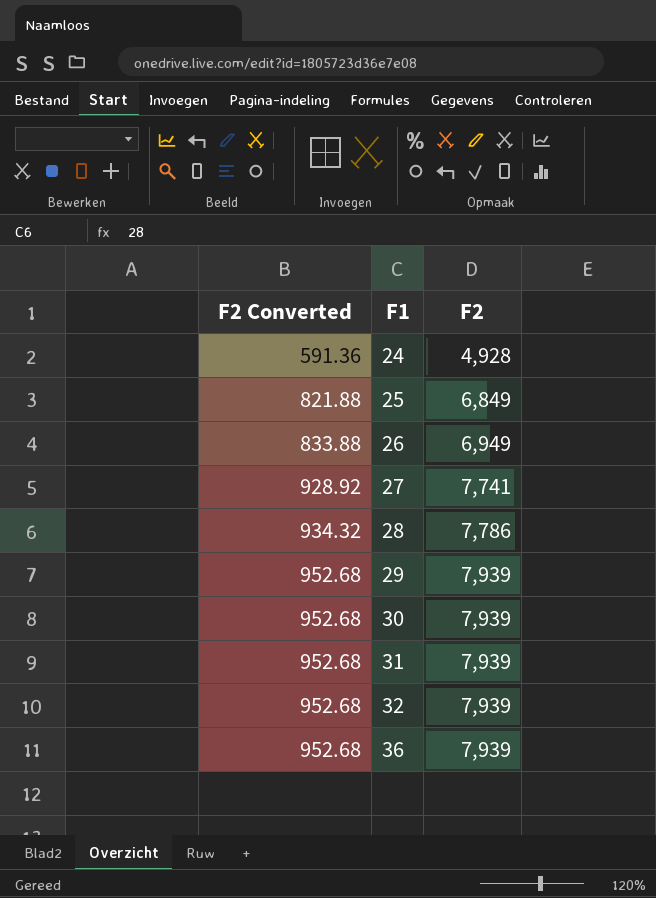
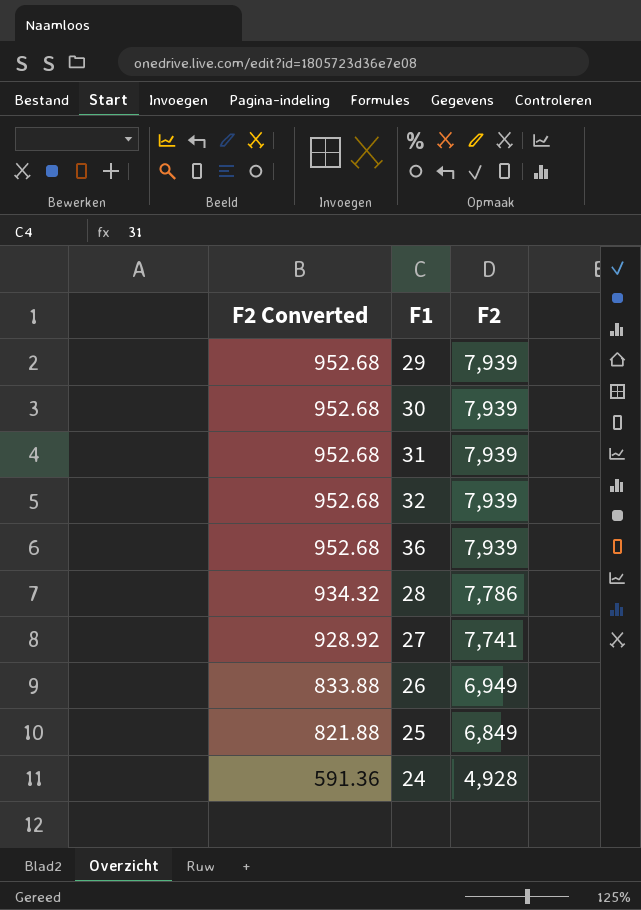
row order: F2 Converted ascending -> F2 Converted descending

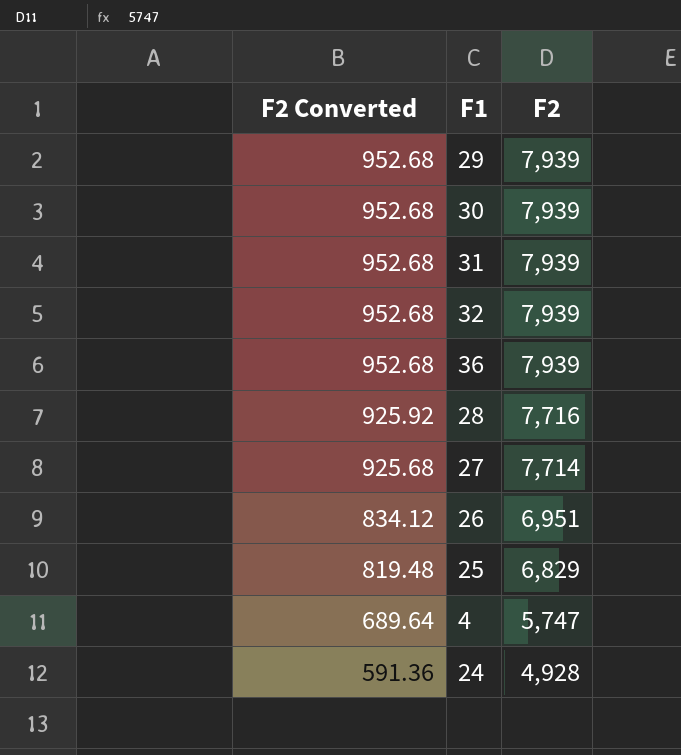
28 | F2 Converted: 934.32 -> 925.92
28 | F2: 7,786 -> 7,716
27 | F2 Converted: 928.92 -> 925.68
27 | F2: 7,741 -> 7,714
26 | F2 Converted: 833.88 -> 834.12
26 | F2: 6,949 -> 6,951
25 | F2 Converted: 821.88 -> 819.48
25 | F2: 6,849 -> 6,829
row 4: none -> 689.64 | 5,747

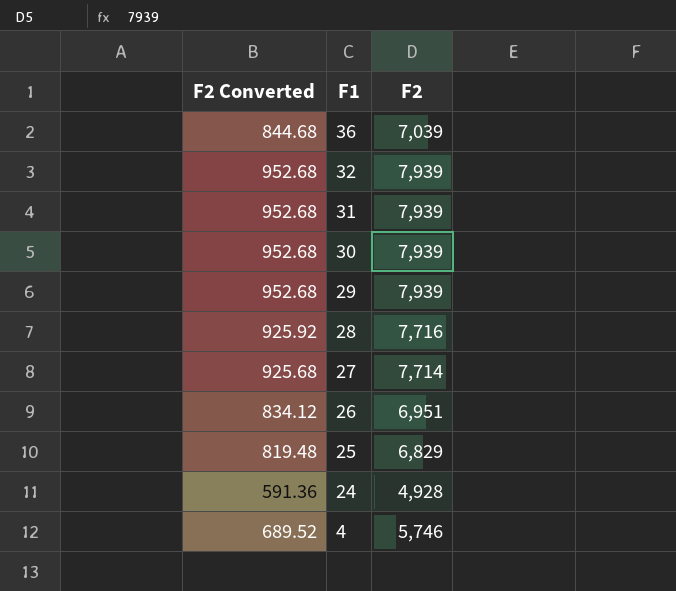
row order: F2 Converted descending -> F1 descending
36 | F2 Converted: 952.68 -> 844.68
36 | F2: 7,939 -> 7,039
4 | F2 Converted: 689.64 -> 689.52
4 | F2: 5,747 -> 5,746

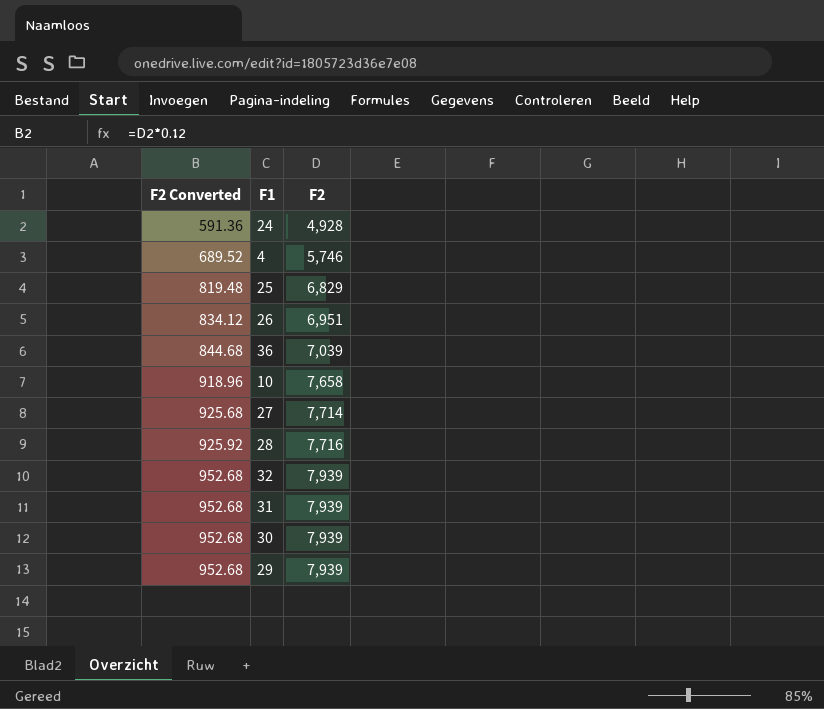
row order: F1 descending -> F2 Converted ascending
row 10: none -> 918.96 | 7,658

